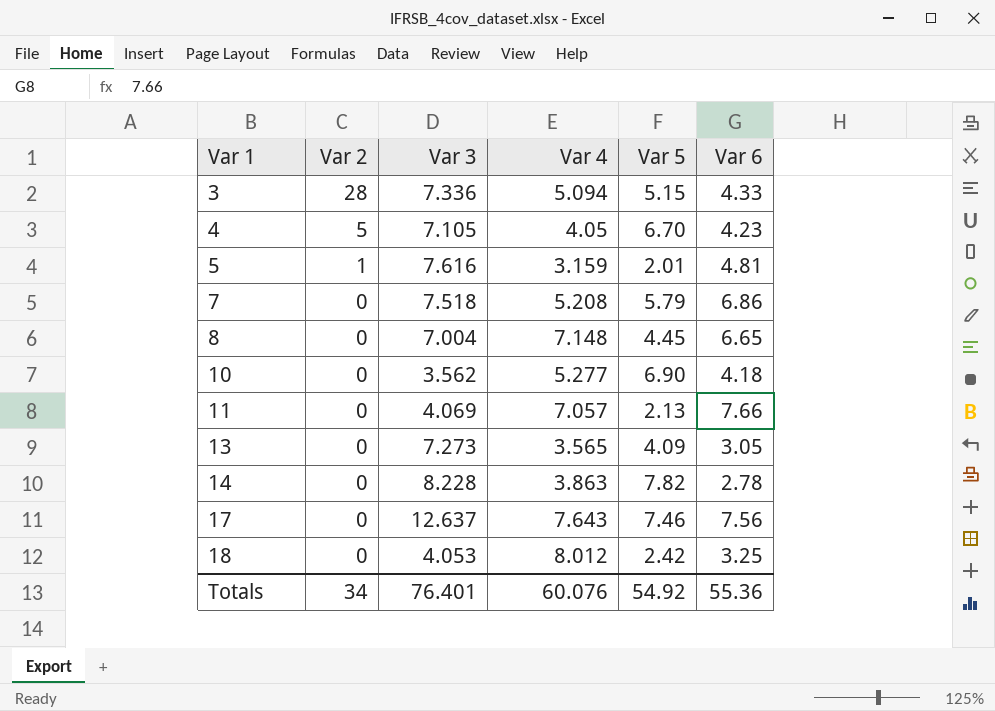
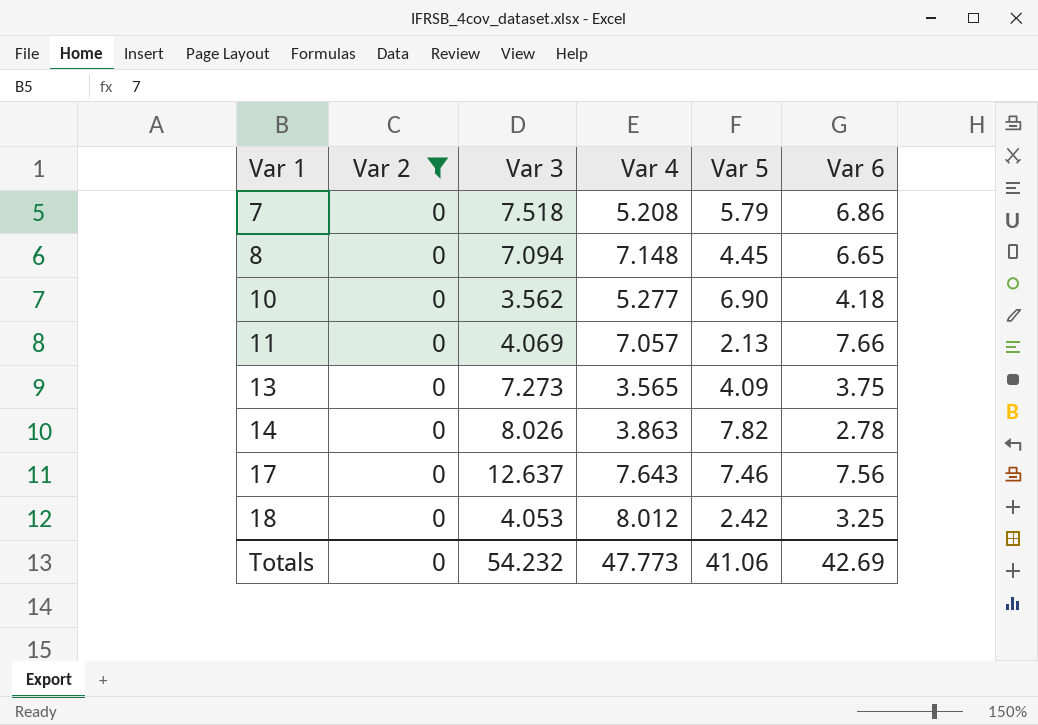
filter: none -> Var 2 = 0
8 | Var 3: 7.004 -> 7.094
13 | Var 6: 3.05 -> 3.75
14 | Var 3: 8.228 -> 8.026
Totals | Var 2: 34 -> 0
Totals | Var 3: 76.401 -> 54.232
Totals | Var 4: 60.076 -> 47.773
Totals | Var 5: 54.92 -> 41.06
Totals | Var 6: 55.36 -> 42.69

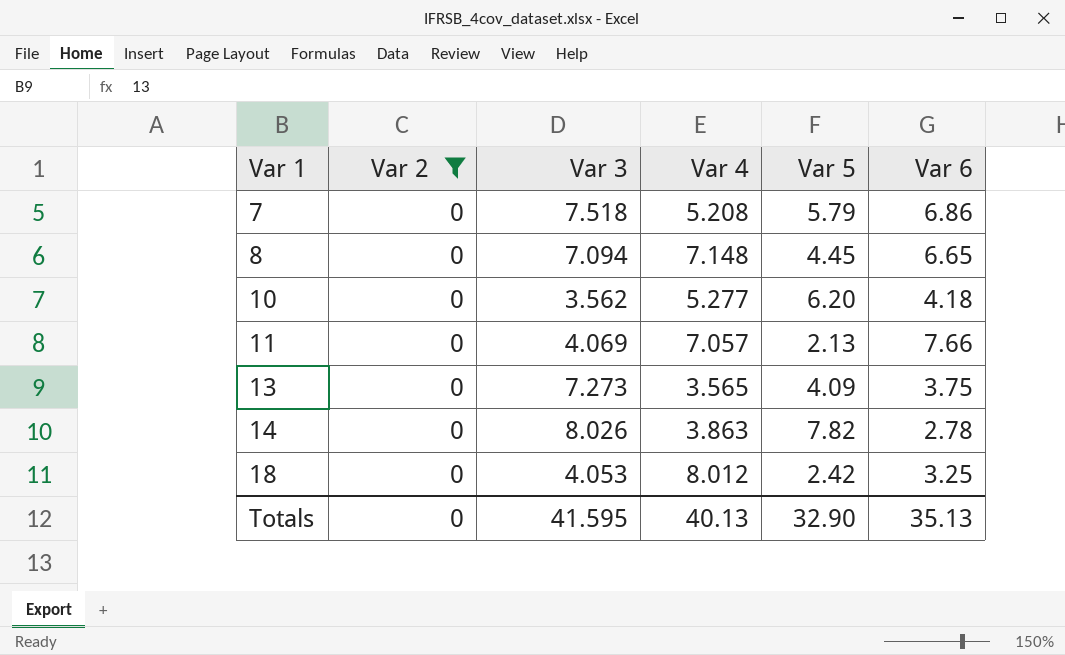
row 17: 0 | 12.637 | 7.643 | 7.46 | 7.56 -> none
10 | Var 5: 6.90 -> 6.20
Totals | Var 3: 54.232 -> 41.595
Totals | Var 4: 47.773 -> 40.13
Totals | Var 5: 41.06 -> 32.90
Totals | Var 6: 42.69 -> 35.13

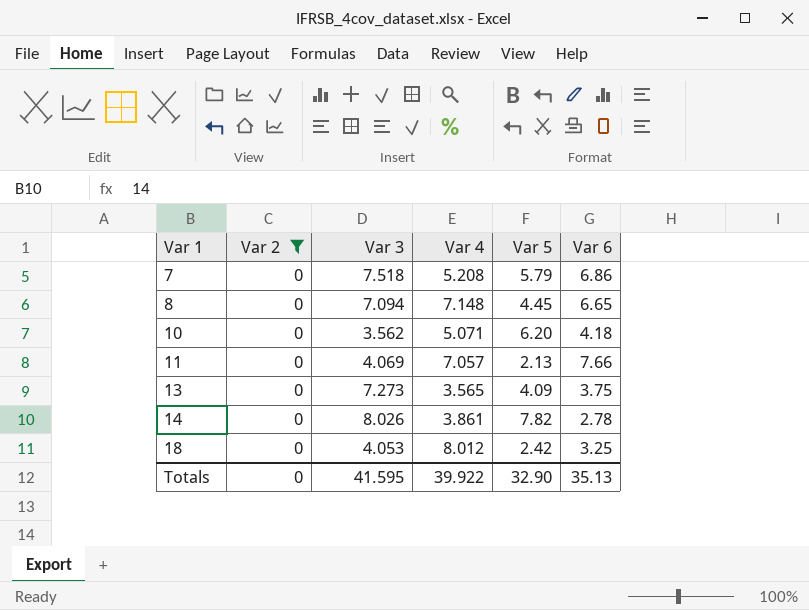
10 | Var 4: 5.277 -> 5.071
14 | Var 4: 3.863 -> 3.861
Totals | Var 4: 40.13 -> 39.922

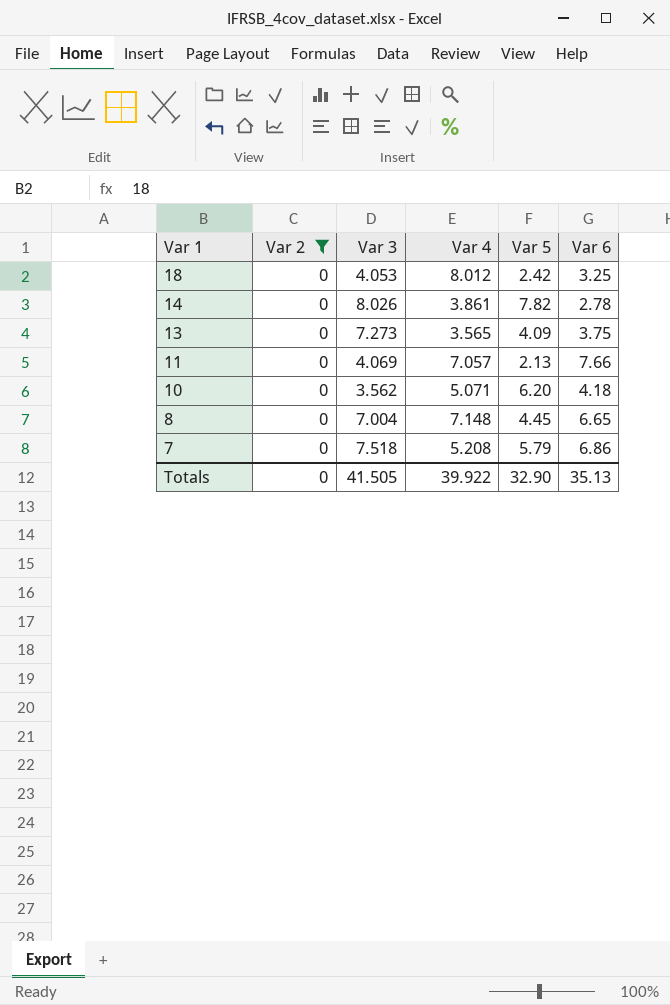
row order: Var 1 ascending -> Var 1 descending
8 | Var 3: 7.094 -> 7.004
Totals | Var 3: 41.595 -> 41.505

